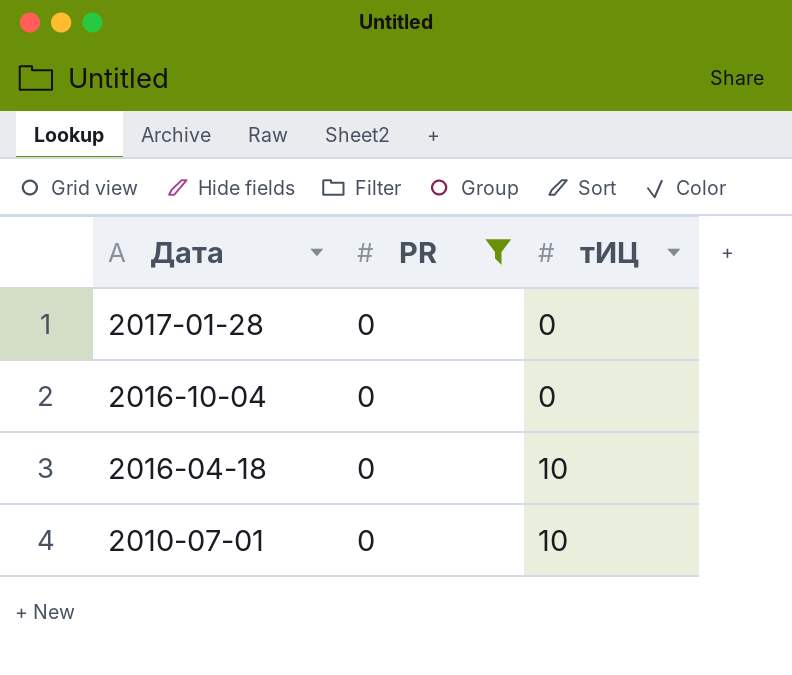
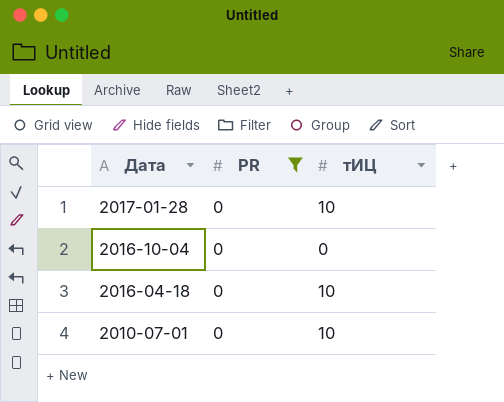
2017-01-28 | тИЦ: 0 -> 10

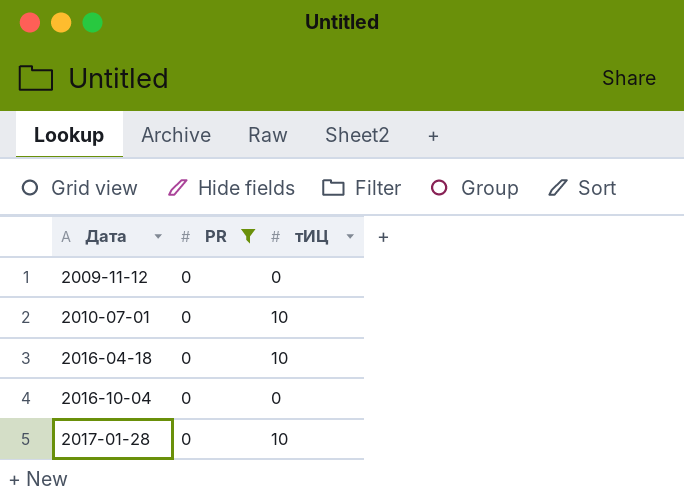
row order: Дата descending -> Дата ascending
row 2009-11-12: none -> 0 | 0

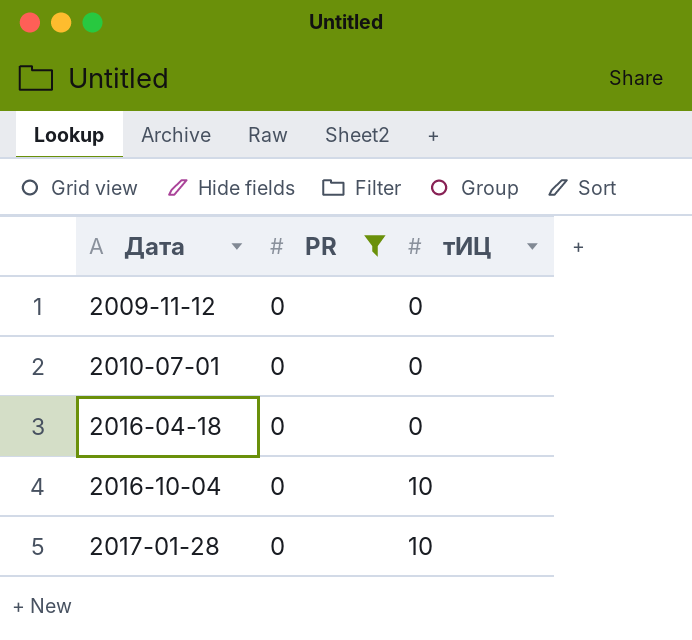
2010-07-01 | тИЦ: 10 -> 0
2016-04-18 | тИЦ: 10 -> 0
2016-10-04 | тИЦ: 0 -> 10

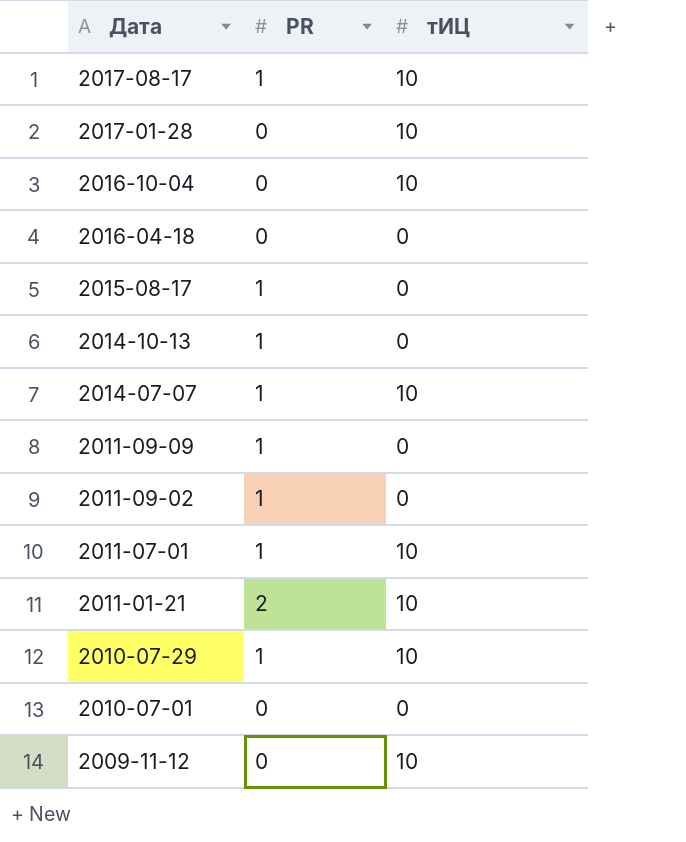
filter: PR = 0 -> none
row order: Дата ascending -> Дата descending
2009-11-12 | тИЦ: 0 -> 10

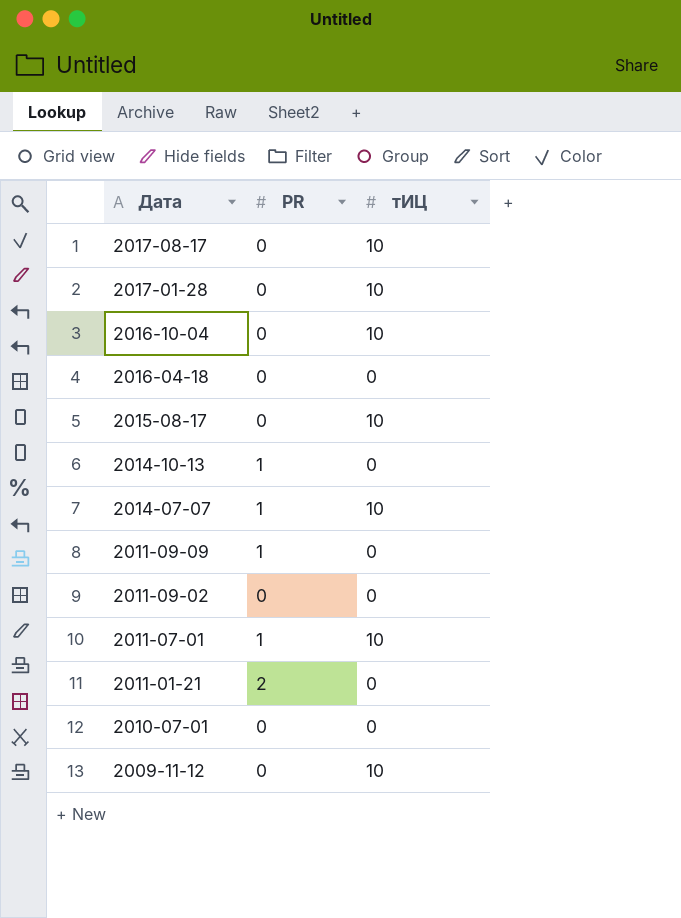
row 2010-07-29: 1 | 10 -> none
2017-08-17 | PR: 1 -> 0
2015-08-17 | PR: 1 -> 0
2015-08-17 | тИЦ: 0 -> 10
2011-09-02 | PR: 1 -> 0
2011-01-21 | тИЦ: 10 -> 0

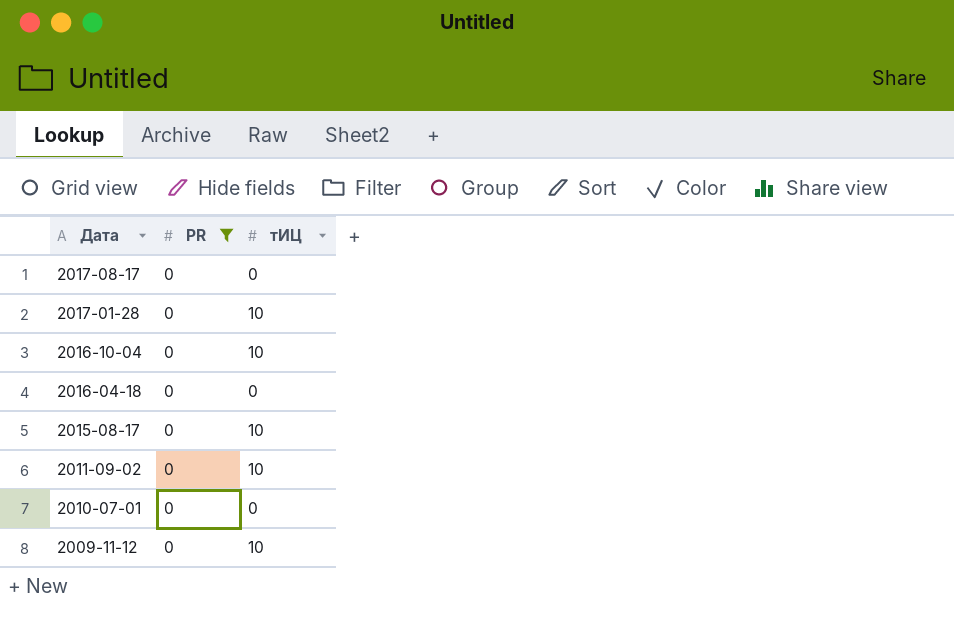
filter: none -> PR = 0
2017-08-17 | тИЦ: 10 -> 0
2011-09-02 | тИЦ: 0 -> 10

